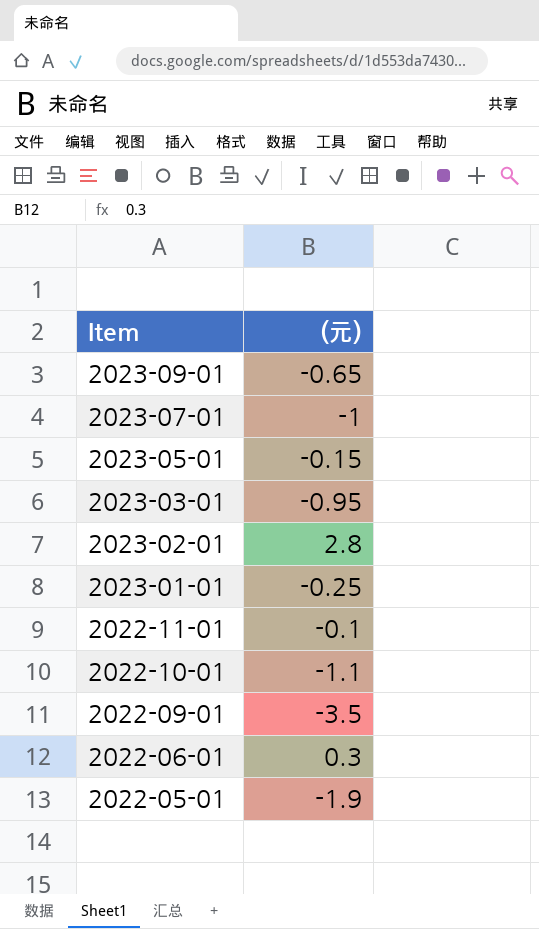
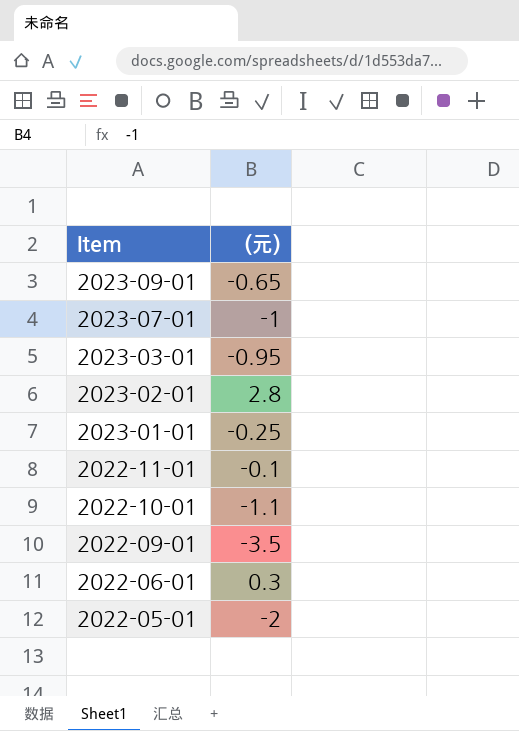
row 2023-05-01: -0.15 -> none
2022-05-01 | (元): -1.9 -> -2

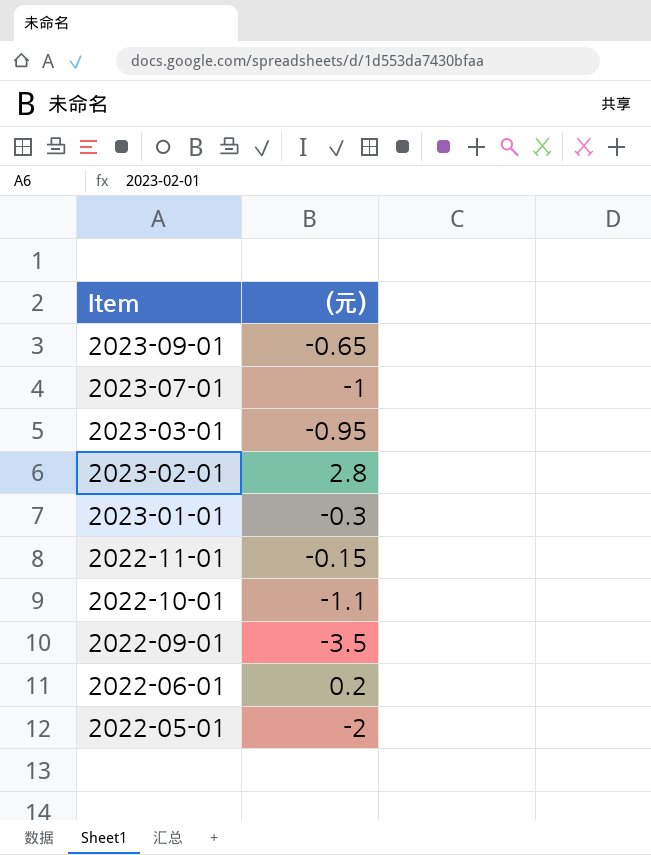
2023-01-01 | (元): -0.25 -> -0.3
2022-11-01 | (元): -0.1 -> -0.15
2022-06-01 | (元): 0.3 -> 0.2

